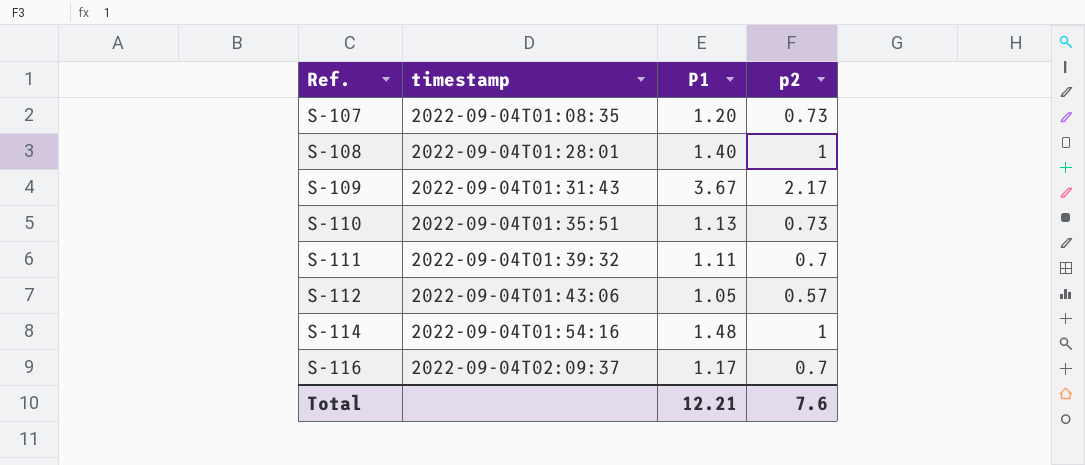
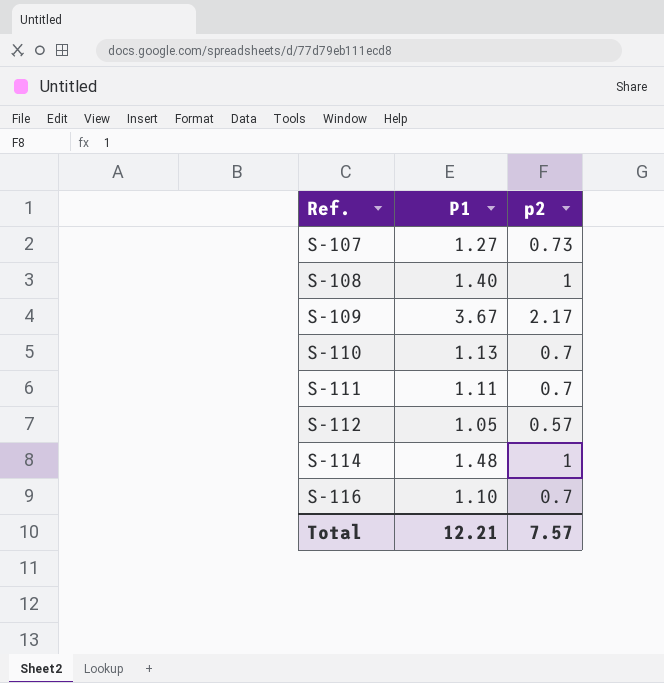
column timestamp | position: 2 -> none
S-107 | P1: 1.20 -> 1.27
S-110 | p2: 0.73 -> 0.7
S-116 | P1: 1.17 -> 1.10
Total | p2: 7.6 -> 7.57

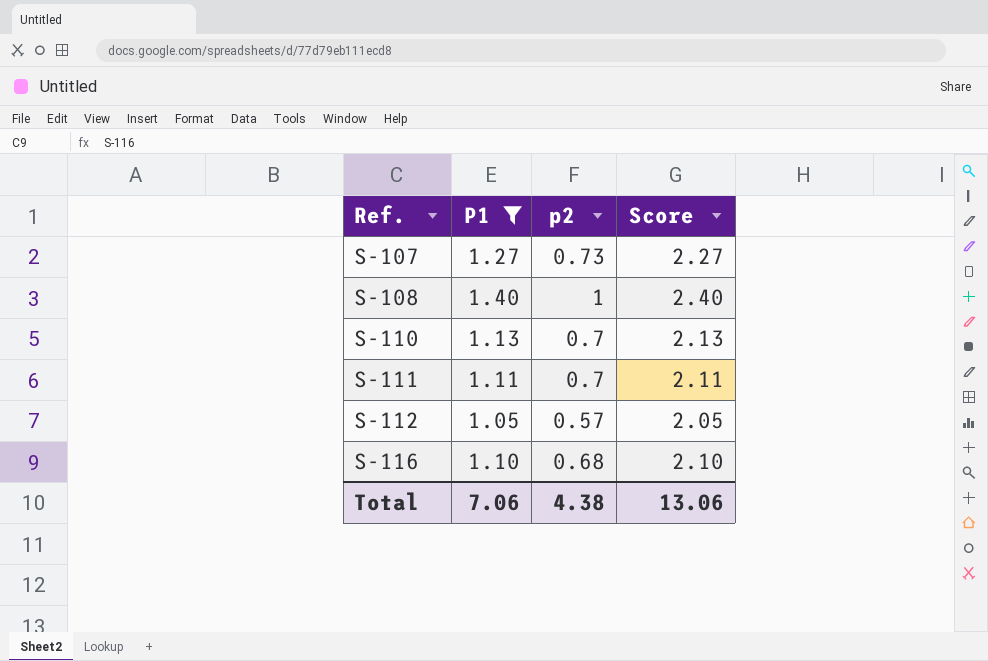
filter: none -> P1 <= 1.40
column Score | formula: none -> [P1] + 1
S-116 | p2: 0.7 -> 0.68
Total | P1: 12.21 -> 7.06
Total | p2: 7.57 -> 4.38

